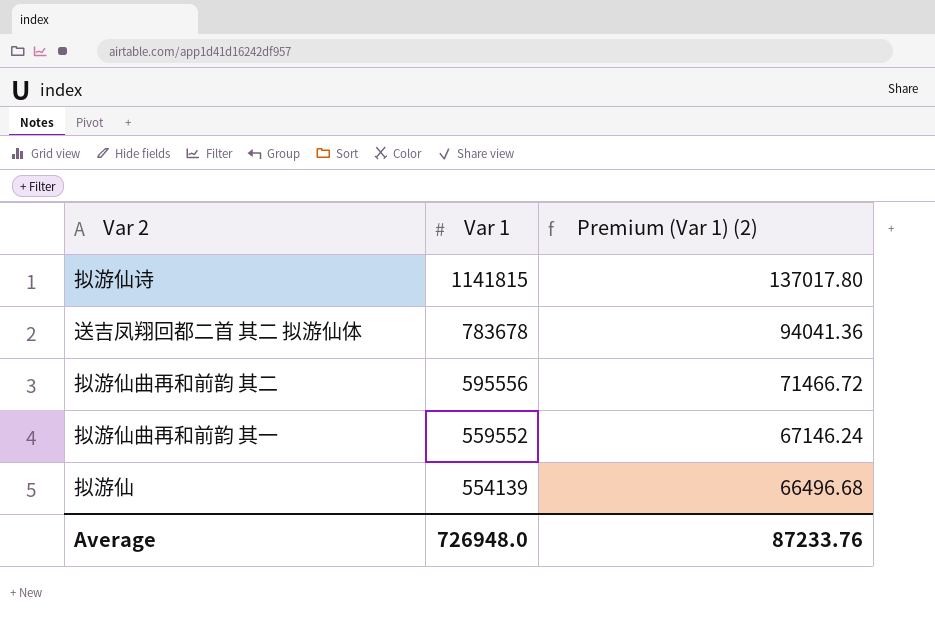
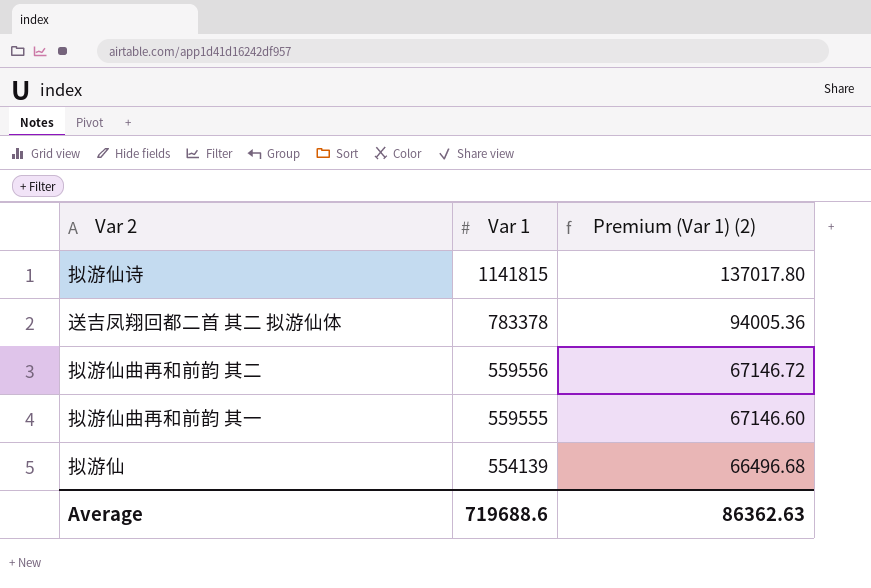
送吉凤翔回都二首 其二 拟游仙体 | Var 1: 783678 -> 783378
送吉凤翔回都二首 其二 拟游仙体 | Premium (Var 1) (2): 94041.36 -> 94005.36
拟游仙曲再和前韵 其二 | Var 1: 595556 -> 559556
拟游仙曲再和前韵 其二 | Premium (Var 1) (2): 71466.72 -> 67146.72
拟游仙曲再和前韵 其一 | Var 1: 559552 -> 559555
拟游仙曲再和前韵 其一 | Premium (Var 1) (2): 67146.24 -> 67146.60
Average | Var 1: 726948.0 -> 719688.6
Average | Premium (Var 1) (2): 87233.76 -> 86362.63

